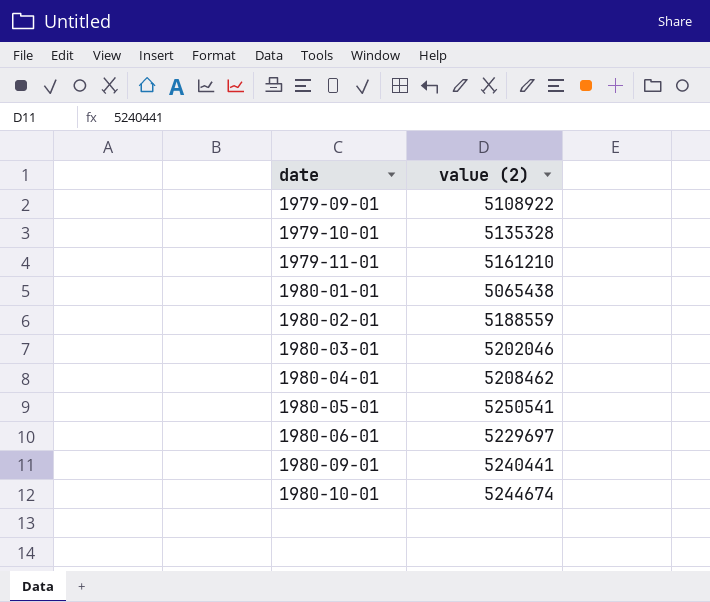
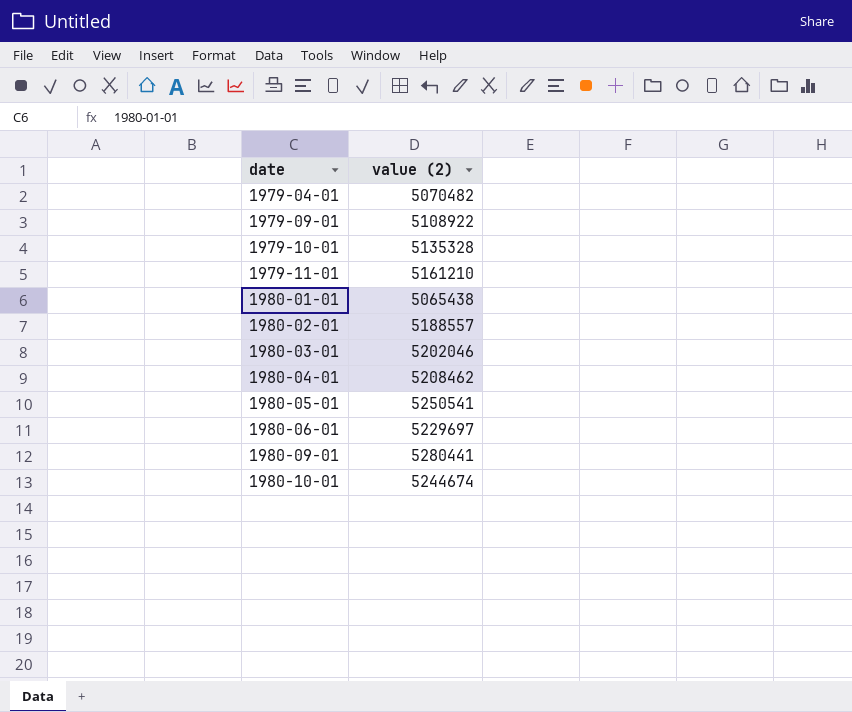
row 1979-04-01: none -> 5070482
1980-02-01 | value (2): 5188559 -> 5188557
1980-09-01 | value (2): 5240441 -> 5280441

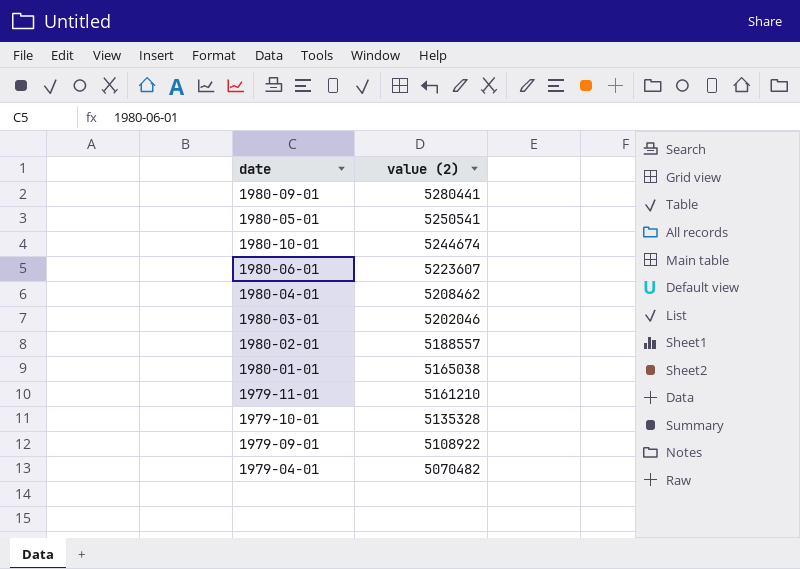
row order: date ascending -> value (2) descending
1980-06-01 | value (2): 5229697 -> 5223607
1980-01-01 | value (2): 5065438 -> 5165038

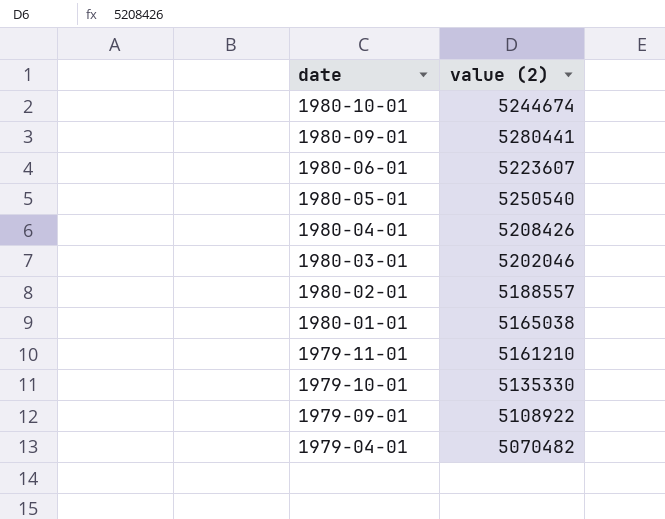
row order: value (2) descending -> date descending
1980-05-01 | value (2): 5250541 -> 5250540
1980-04-01 | value (2): 5208462 -> 5208426
1979-10-01 | value (2): 5135328 -> 5135330

